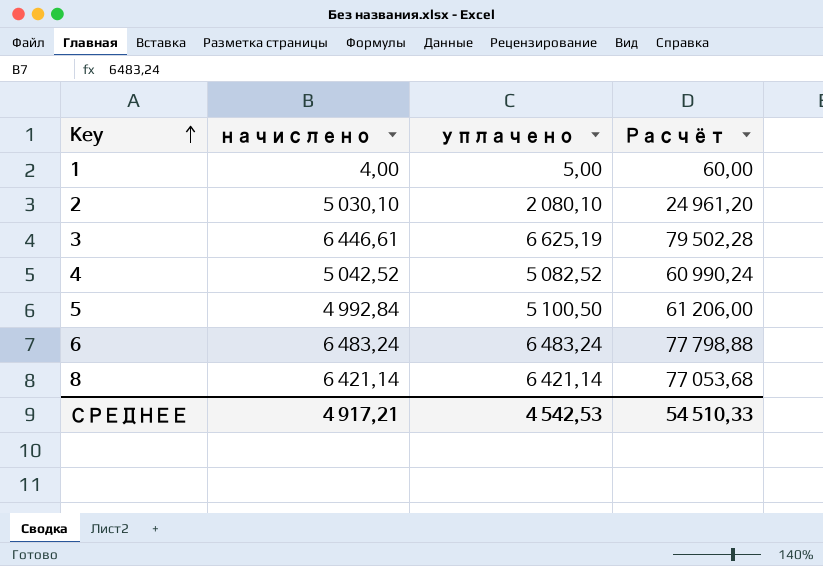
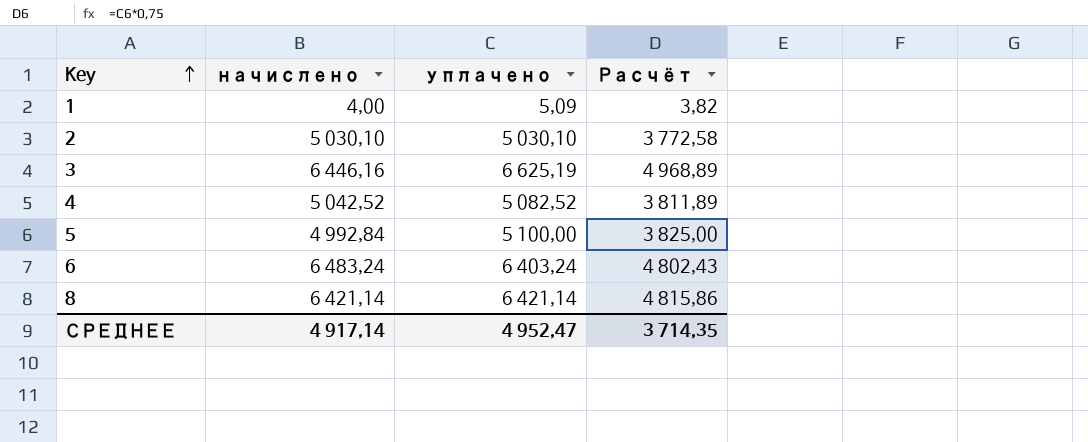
column Расчёт | formula: [уплачено] * 12 -> [уплачено] * 0,75
1 | уплачено: 5,00 -> 5,09
2 | уплачено: 2 080,10 -> 5 030,10
3 | начислено: 6 446,61 -> 6 446,16
5 | уплачено: 5 100,50 -> 5 100,00
6 | уплачено: 6 483,24 -> 6 403,24
СРЕДНЕЕ | начислено: 4 917,21 -> 4 917,14
СРЕДНЕЕ | уплачено: 4 542,53 -> 4 952,47
СРЕДНЕЕ | Расчёт: 54 510,33 -> 3 714,35

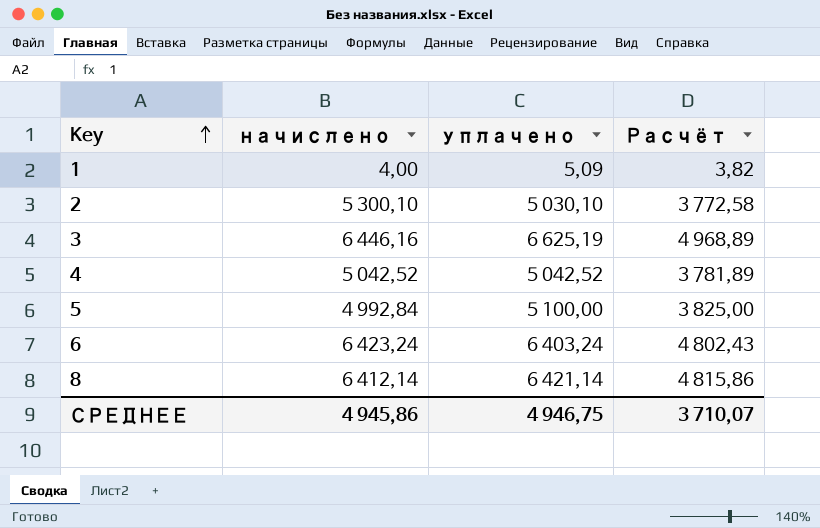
2 | начислено: 5 030,10 -> 5 300,10
4 | уплачено: 5 082,52 -> 5 042,52
4 | Расчёт: 3 811,89 -> 3 781,89
6 | начислено: 6 483,24 -> 6 423,24
8 | начислено: 6 421,14 -> 6 412,14
СРЕДНЕЕ | начислено: 4 917,14 -> 4 945,86
СРЕДНЕЕ | уплачено: 4 952,47 -> 4 946,75
СРЕДНЕЕ | Расчёт: 3 714,35 -> 3 710,07

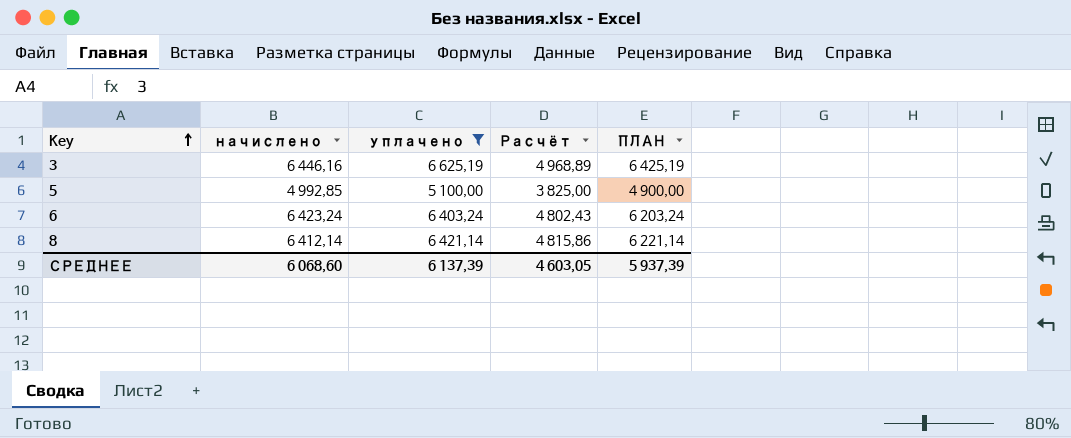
filter: none -> уплачено >= 5 100,00
column ПЛАН | formula: none -> [уплачено] - 200
5 | начислено: 4 992,84 -> 4 992,85
СРЕДНЕЕ | начислено: 4 945,86 -> 6 068,60
СРЕДНЕЕ | уплачено: 4 946,75 -> 6 137,39
СРЕДНЕЕ | Расчёт: 3 710,07 -> 4 603,05

